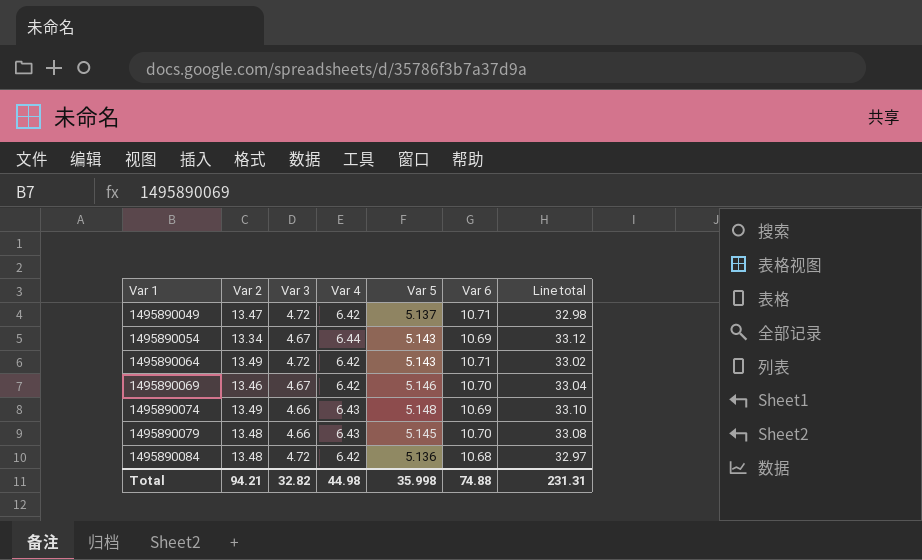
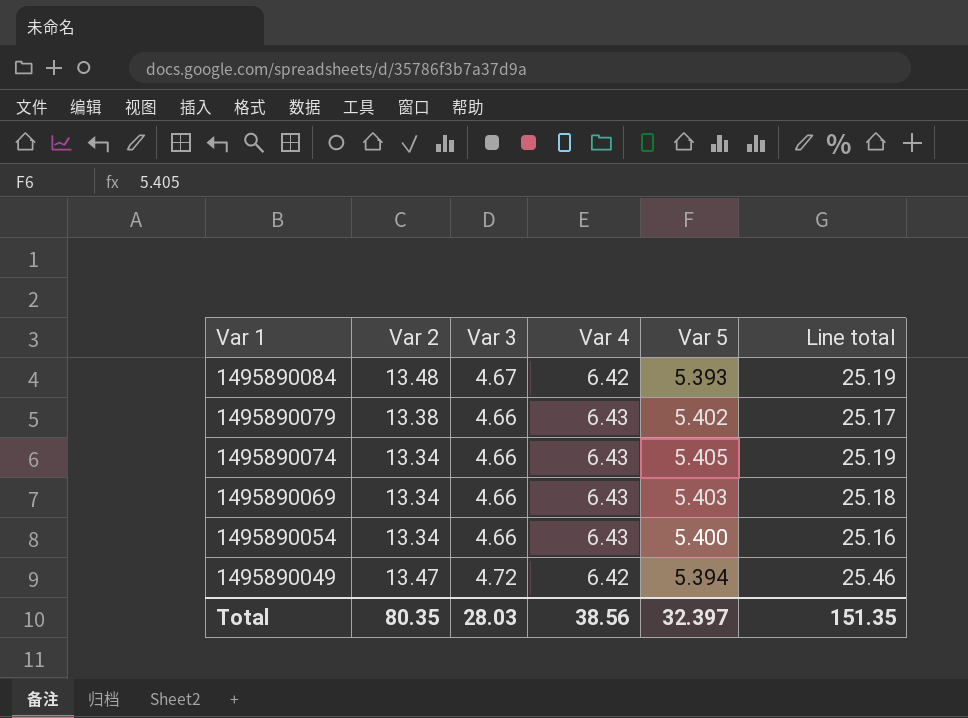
row order: Var 1 ascending -> Var 1 descending
column Var 6 | position: 6 -> none
column Line total | formula: [Var 4] * [Var 5] -> [Var 3] * [Var 5]
row 1495890064: 13.49 | 4.72 | 6.42 | 5.143 | 10.71 | 33.02 -> none
1495890084 | Var 3: 4.72 -> 4.67
1495890084 | Var 5: 5.136 -> 5.393
1495890079 | Var 2: 13.48 -> 13.38
1495890079 | Var 5: 5.145 -> 5.402
1495890074 | Var 2: 13.49 -> 13.34
1495890074 | Var 5: 5.148 -> 5.405
1495890069 | Var 2: 13.46 -> 13.34
1495890069 | Var 3: 4.67 -> 4.66
1495890069 | Var 4: 6.42 -> 6.43
1495890069 | Var 5: 5.146 -> 5.403
1495890054 | Var 3: 4.67 -> 4.66
1495890054 | Var 4: 6.44 -> 6.43
1495890054 | Var 5: 5.143 -> 5.400
1495890049 | Var 5: 5.137 -> 5.394
Total | Var 2: 94.21 -> 80.35
Total | Var 3: 32.82 -> 28.03
Total | Var 4: 44.98 -> 38.56
Total | Var 5: 35.998 -> 32.397
Total | Line total: 231.31 -> 151.35

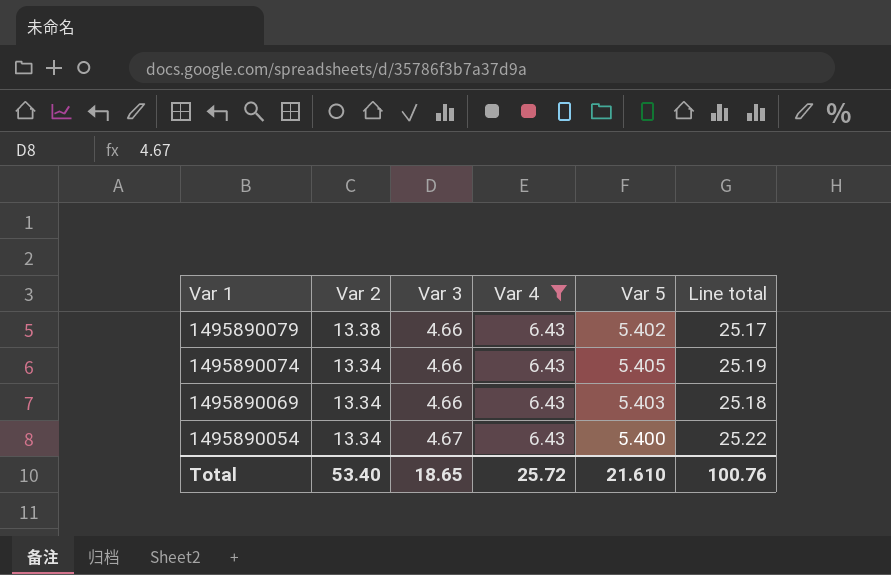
filter: none -> Var 4 = 6.43
1495890054 | Var 3: 4.66 -> 4.67
1495890054 | Line total: 25.16 -> 25.22
Total | Var 2: 80.35 -> 53.40
Total | Var 3: 28.03 -> 18.65
Total | Var 4: 38.56 -> 25.72
Total | Var 5: 32.397 -> 21.610
Total | Line total: 151.35 -> 100.76

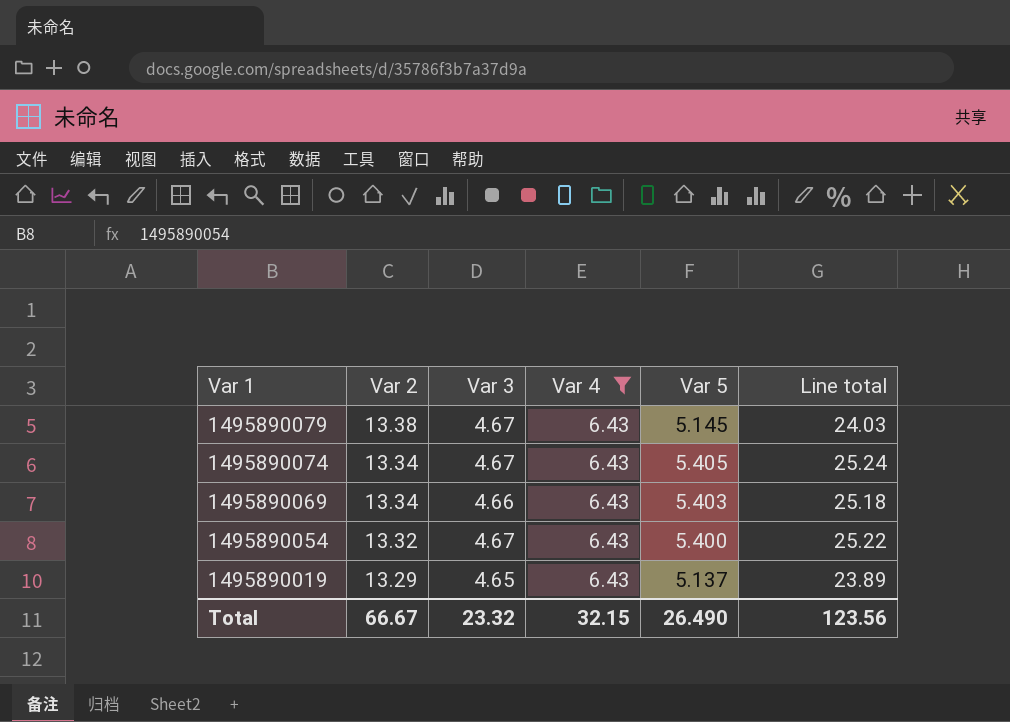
1495890079 | Var 3: 4.66 -> 4.67
1495890079 | Var 5: 5.402 -> 5.145
1495890079 | Line total: 25.17 -> 24.03
1495890074 | Var 3: 4.66 -> 4.67
1495890074 | Line total: 25.19 -> 25.24
1495890054 | Var 2: 13.34 -> 13.32
row 1495890019: none -> 13.29 | 4.65 | 6.43 | 5.137 | 23.89
Total | Var 2: 53.40 -> 66.67
Total | Var 3: 18.65 -> 23.32
Total | Var 4: 25.72 -> 32.15
Total | Var 5: 21.610 -> 26.490
Total | Line total: 100.76 -> 123.56

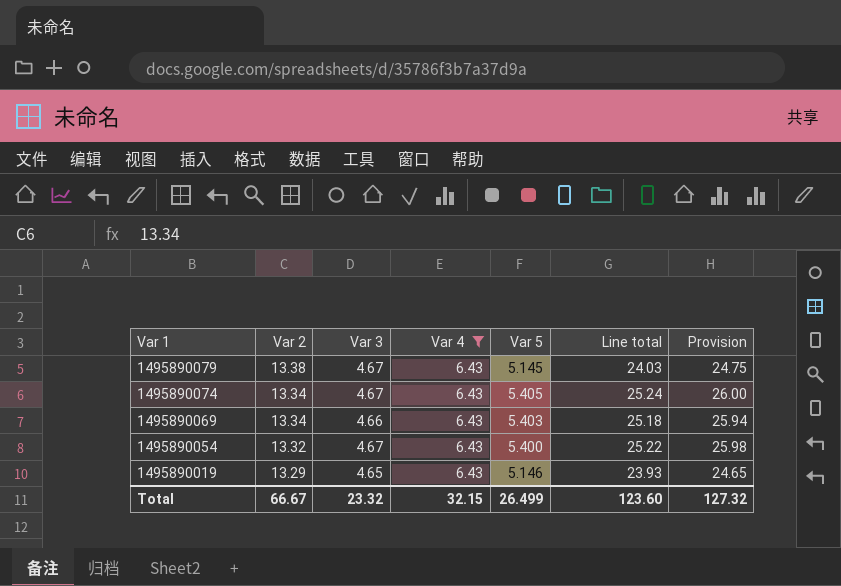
column Provision | formula: none -> [Line total] * 1.03
1495890019 | Var 5: 5.137 -> 5.146
1495890019 | Line total: 23.89 -> 23.93
Total | Var 5: 26.490 -> 26.499
Total | Line total: 123.56 -> 123.60

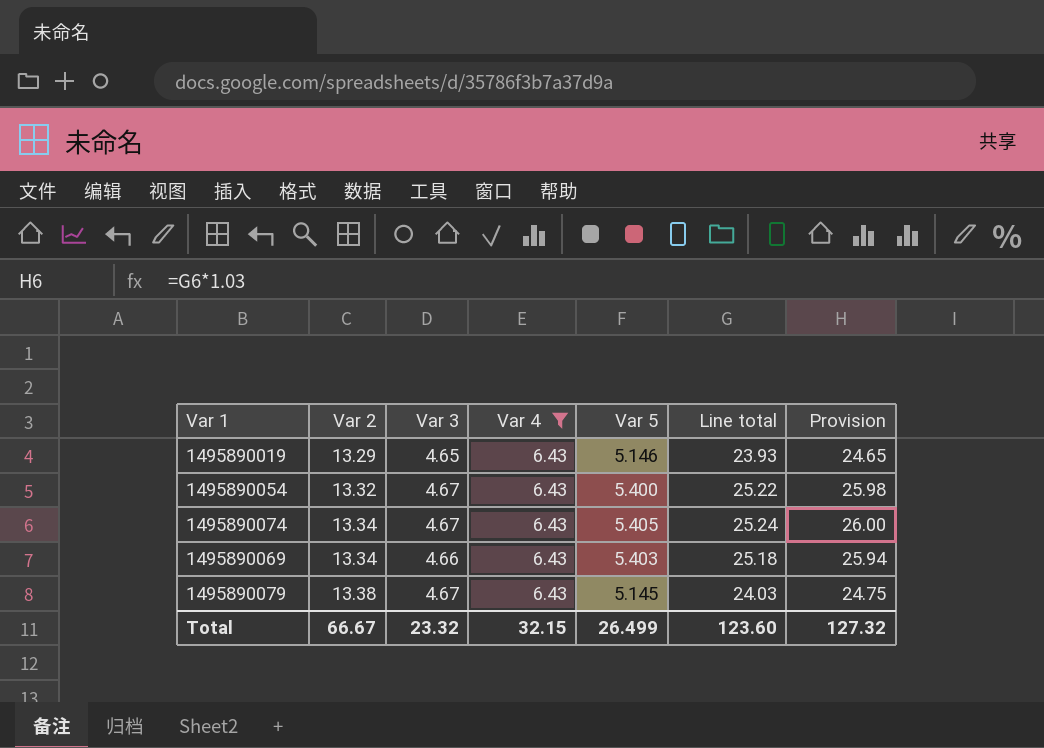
row order: Var 1 descending -> Var 2 ascending

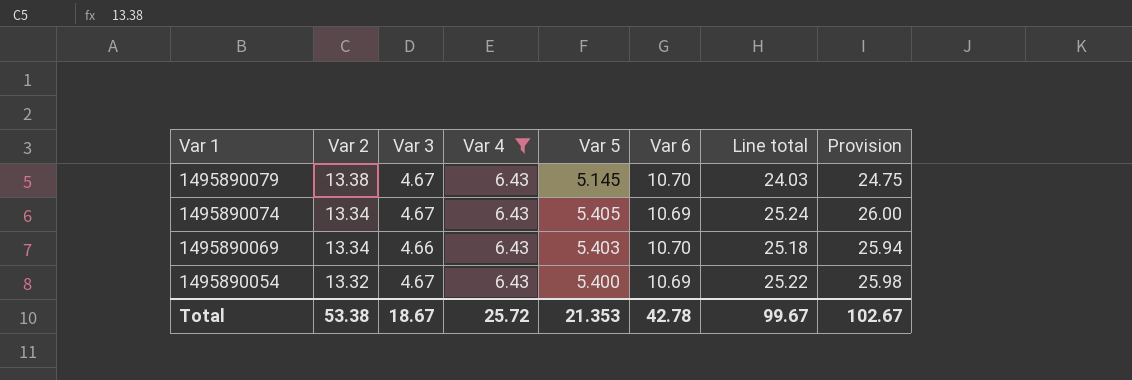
row order: Var 2 ascending -> Var 1 descending
column Var 6 | position: none -> 6
row 1495890019: 13.29 | 4.65 | 6.43 | 5.146 | 23.93 | 24.65 -> none
Total | Var 2: 66.67 -> 53.38
Total | Var 3: 23.32 -> 18.67
Total | Var 4: 32.15 -> 25.72
Total | Var 5: 26.499 -> 21.353
Total | Line total: 123.60 -> 99.67
Total | Provision: 127.32 -> 102.67

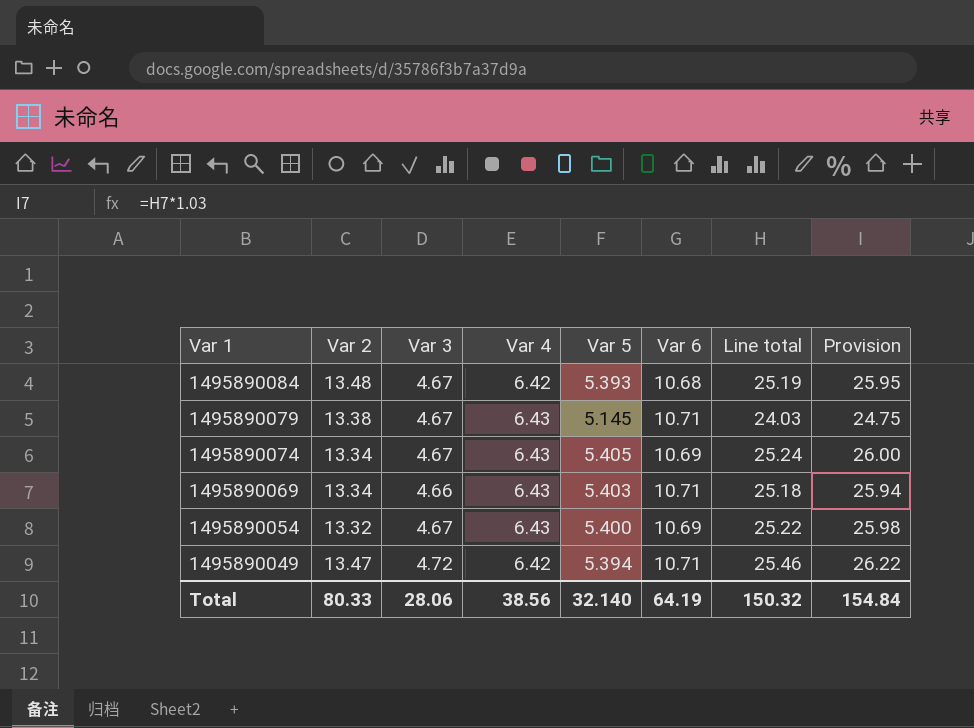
filter: Var 4 = 6.43 -> none
1495890079 | Var 6: 10.70 -> 10.71
1495890069 | Var 6: 10.70 -> 10.71
Total | Var 2: 53.38 -> 80.33
Total | Var 3: 18.67 -> 28.06
Total | Var 4: 25.72 -> 38.56
Total | Var 5: 21.353 -> 32.140
Total | Var 6: 42.78 -> 64.19
Total | Line total: 99.67 -> 150.32
Total | Provision: 102.67 -> 154.84

